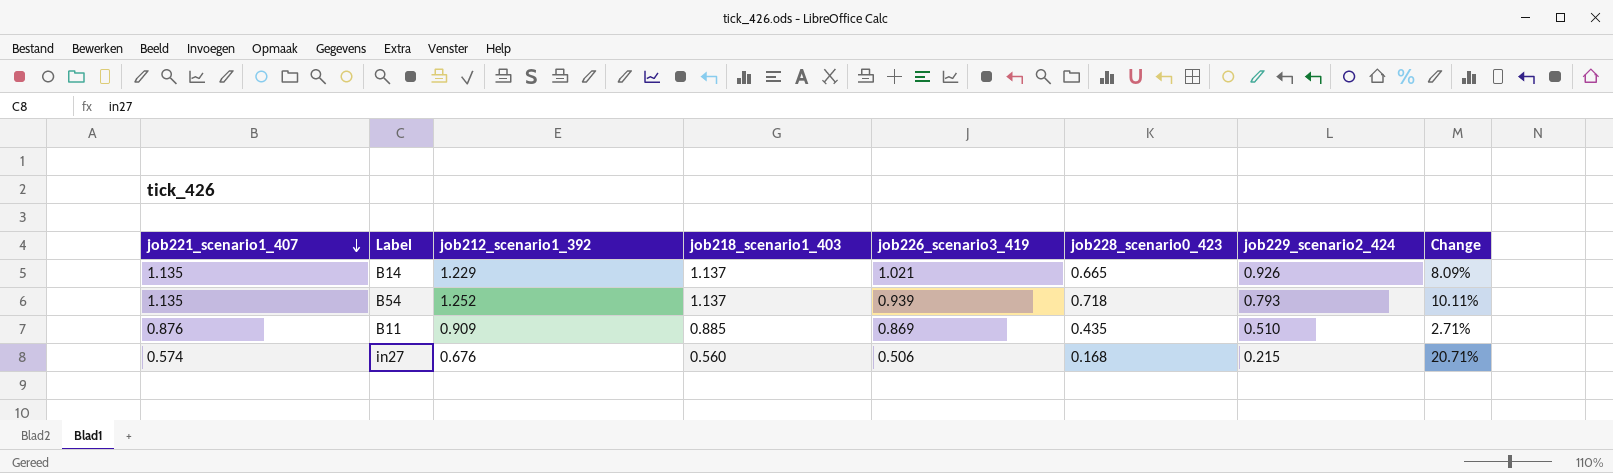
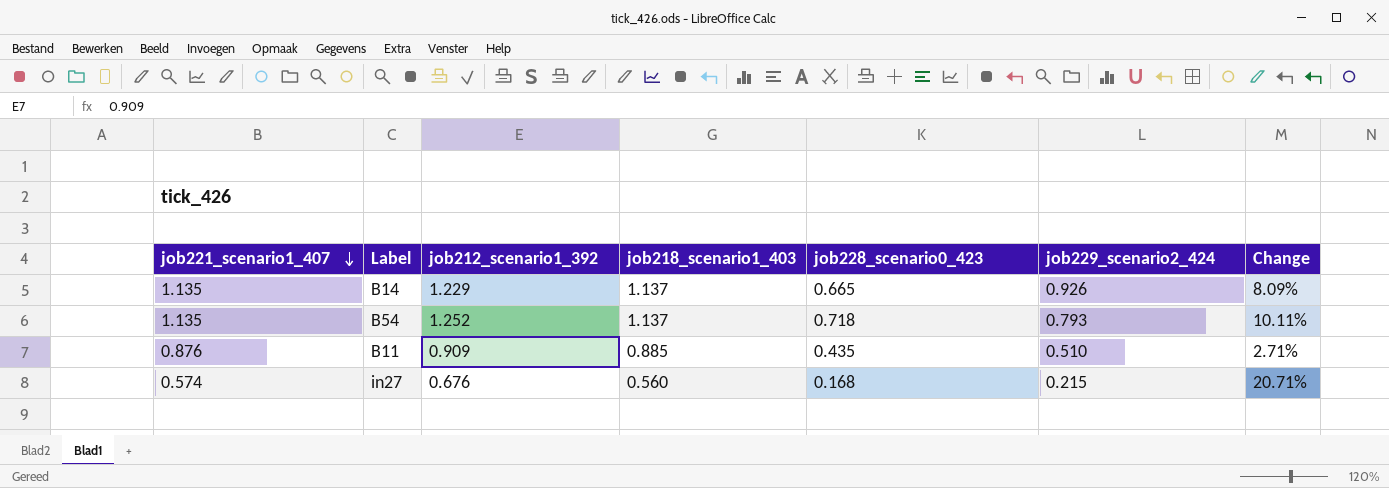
column job226_scenario3_419 | position: 5 -> none

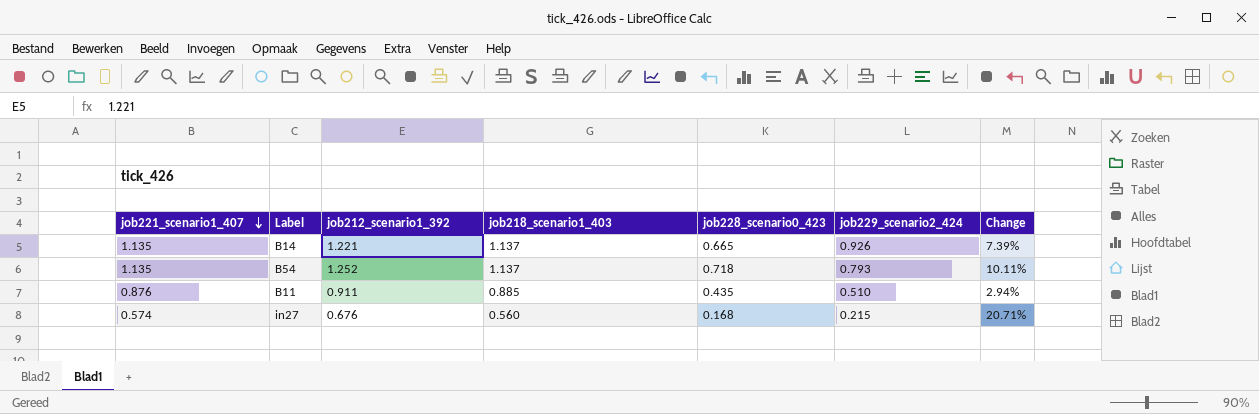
B14 | job212_scenario1_392: 1.229 -> 1.221
B14 | Change: 8.09% -> 7.39%
B11 | job212_scenario1_392: 0.909 -> 0.911
B11 | Change: 2.71% -> 2.94%

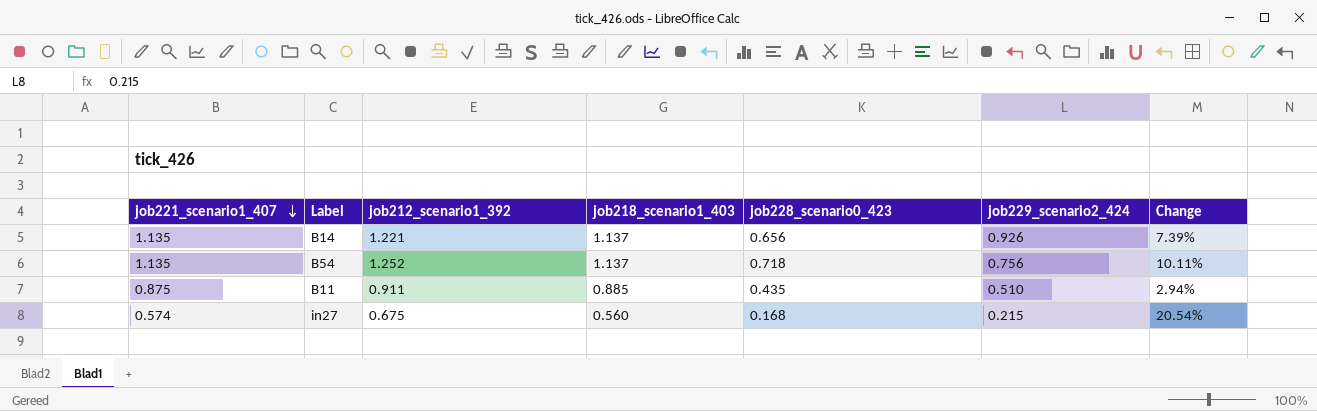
B14 | job228_scenario0_423: 0.665 -> 0.656
B54 | job229_scenario2_424: 0.793 -> 0.756
B11 | job221_scenario1_407: 0.876 -> 0.875
in27 | job212_scenario1_392: 0.676 -> 0.675
in27 | Change: 20.71% -> 20.54%

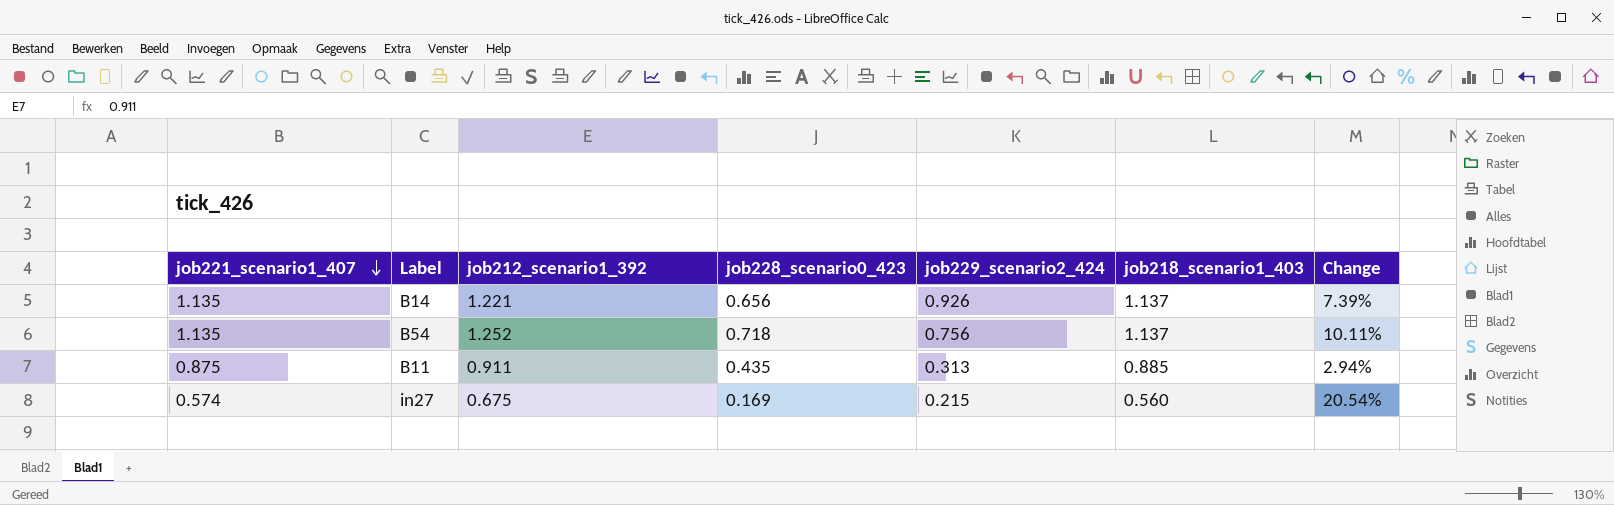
column job218_scenario1_403 | position: 4 -> 6
B11 | job229_scenario2_424: 0.510 -> 0.313
in27 | job228_scenario0_423: 0.168 -> 0.169

